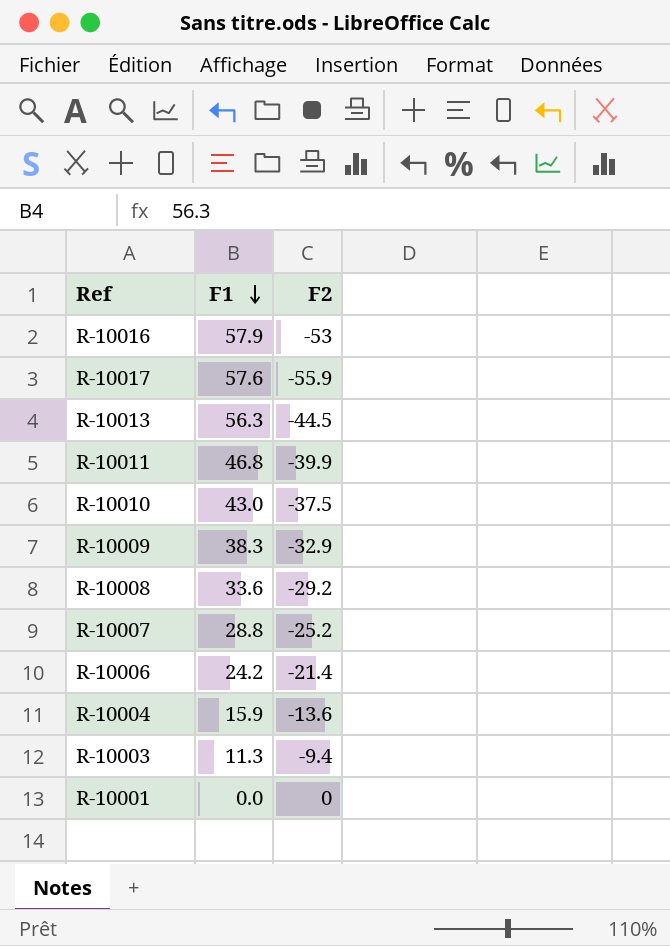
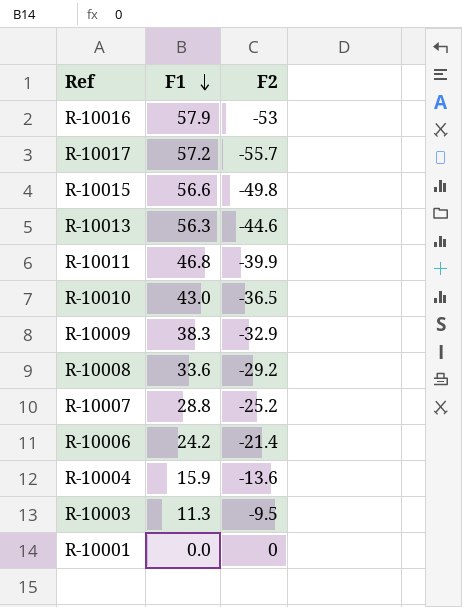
R-10017 | F1: 57.6 -> 57.2
R-10017 | F2: -55.9 -> -55.7
row R-10015: none -> 56.6 | -49.8
R-10013 | F2: -44.5 -> -44.6
R-10010 | F2: -37.5 -> -36.5
R-10003 | F2: -9.4 -> -9.5

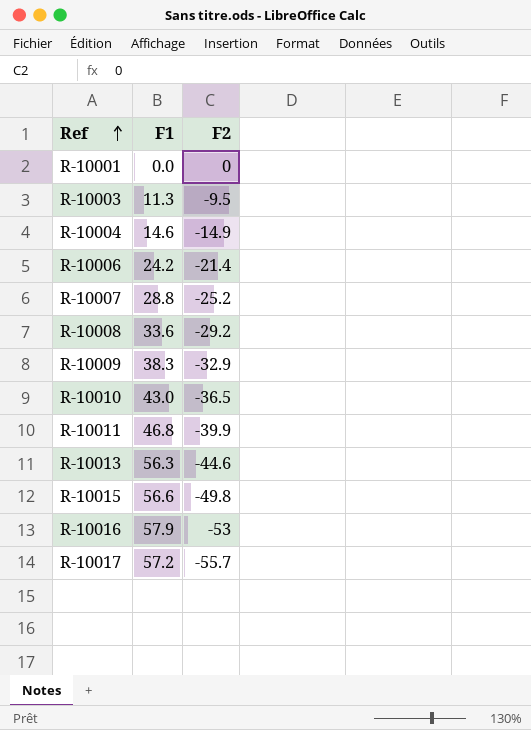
row order: F1 descending -> Ref ascending
R-10004 | F1: 15.9 -> 14.6
R-10004 | F2: -13.6 -> -14.9

